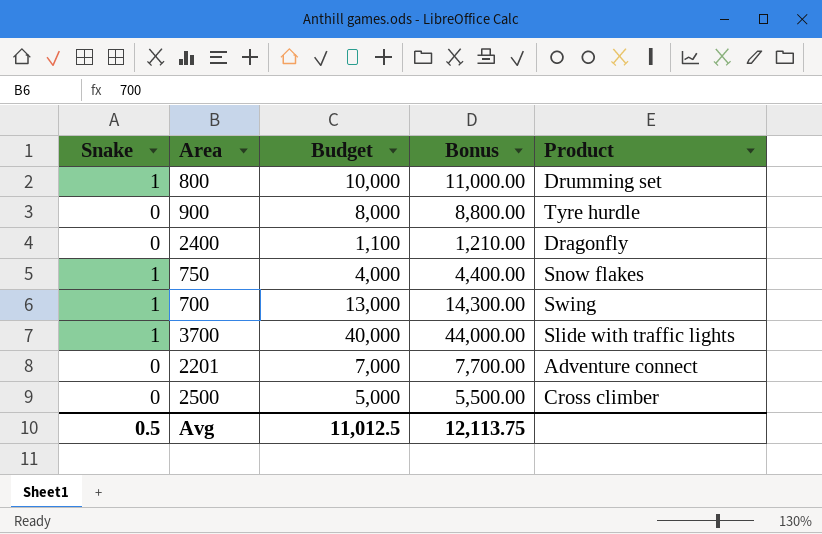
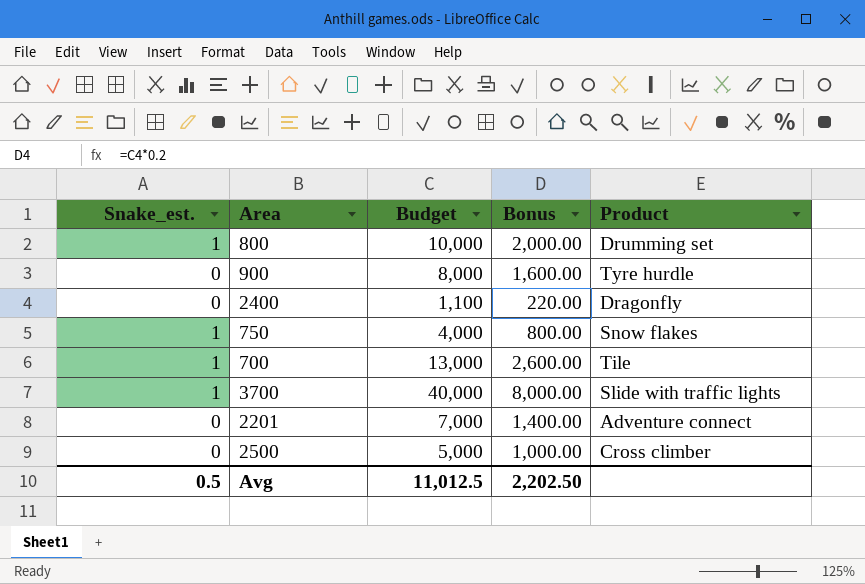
column name: Snake -> Snake_est.
column Bonus | formula: [Budget] * 1.1 -> [Budget] * 0.2
700 | Product: Swing -> Tile
Avg | Bonus: 12,113.75 -> 2,202.50

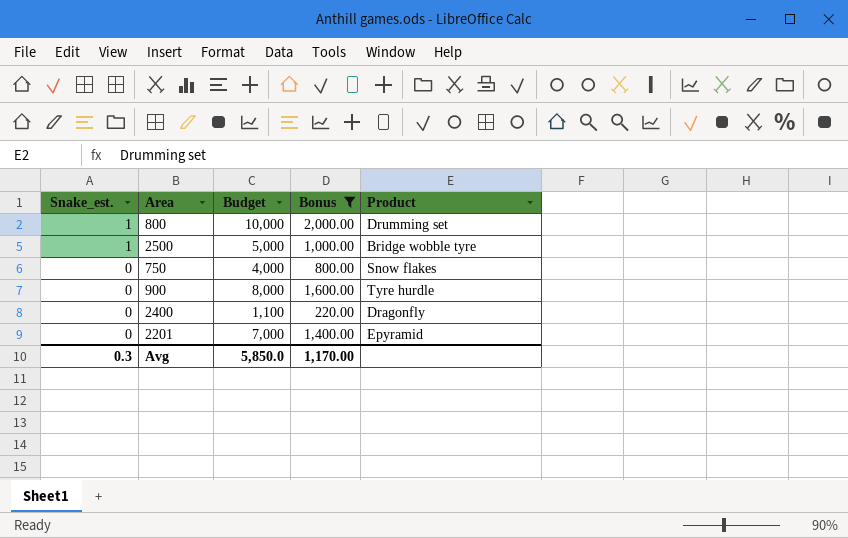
filter: none -> Bonus <= 2,000.00
row order: none -> Snake_est. descending
2500 | Snake_est.: 0 -> 1
2500 | Product: Cross climber -> Bridge wobble tyre
750 | Snake_est.: 1 -> 0
2201 | Product: Adventure connect -> Epyramid
Avg | Snake_est.: 0.5 -> 0.3
Avg | Budget: 11,012.5 -> 5,850.0
Avg | Bonus: 2,202.50 -> 1,170.00

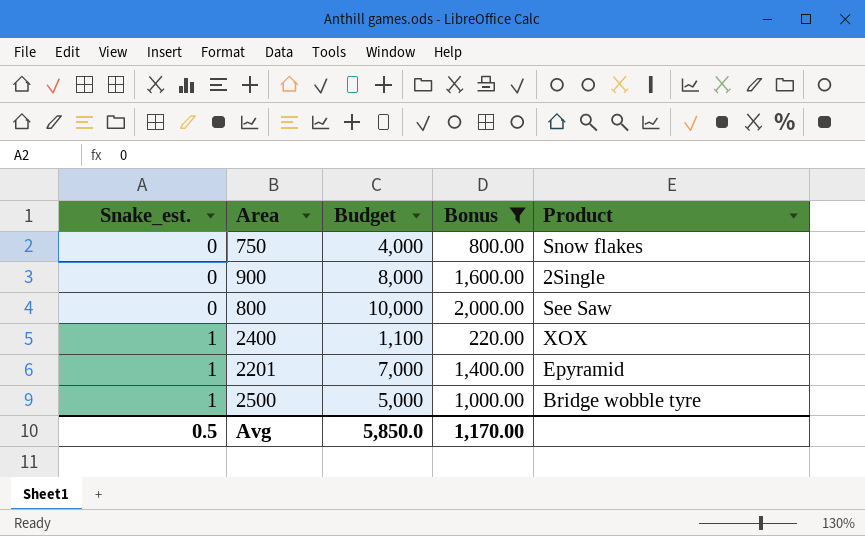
row order: Snake_est. descending -> Snake_est. ascending
900 | Product: Tyre hurdle -> 2Single
800 | Snake_est.: 1 -> 0
800 | Product: Drumming set -> See Saw
2400 | Snake_est.: 0 -> 1
2400 | Product: Dragonfly -> XOX
2201 | Snake_est.: 0 -> 1
Avg | Snake_est.: 0.3 -> 0.5

